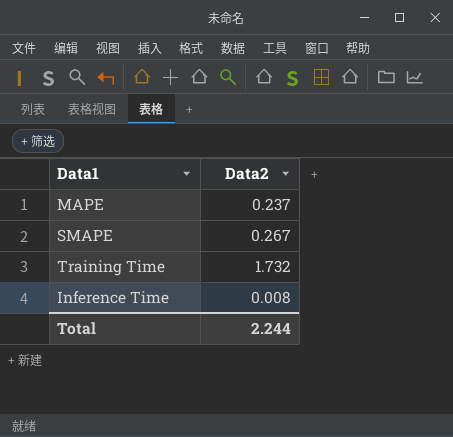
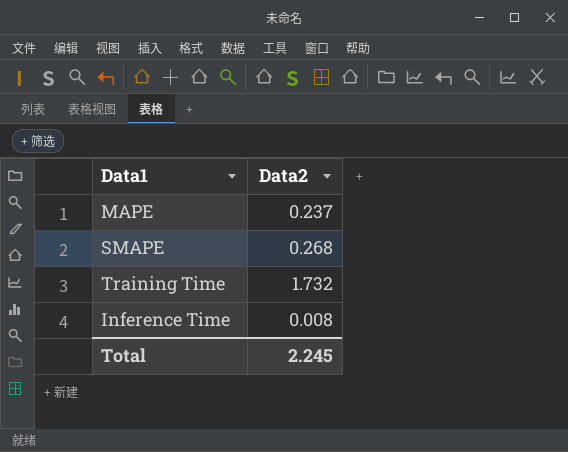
SMAPE | Data2: 0.267 -> 0.268
Total | Data2: 2.244 -> 2.245

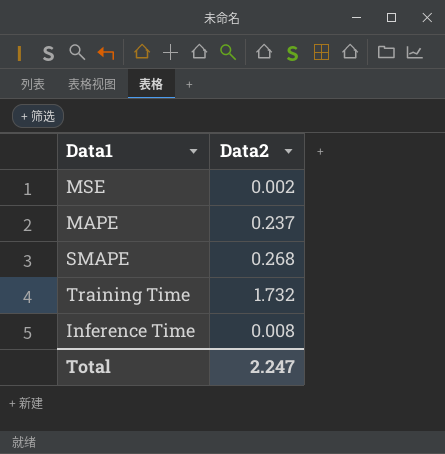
row MSE: none -> 0.002
Total | Data2: 2.245 -> 2.247

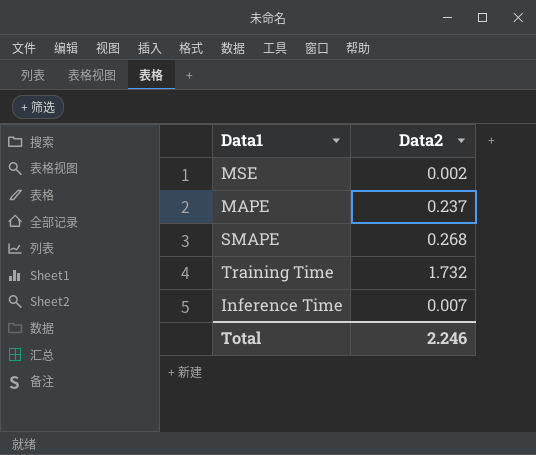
Inference Time | Data2: 0.008 -> 0.007
Total | Data2: 2.247 -> 2.246

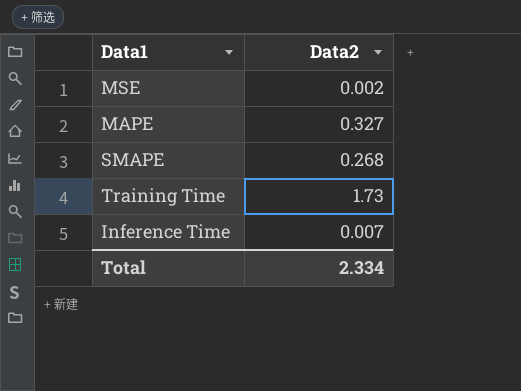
MAPE | Data2: 0.237 -> 0.327
Training Time | Data2: 1.732 -> 1.73
Total | Data2: 2.246 -> 2.334

